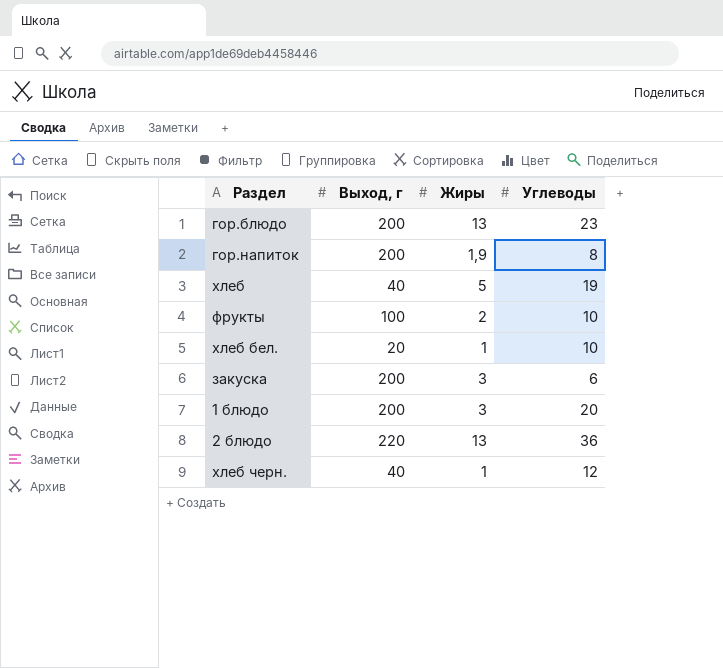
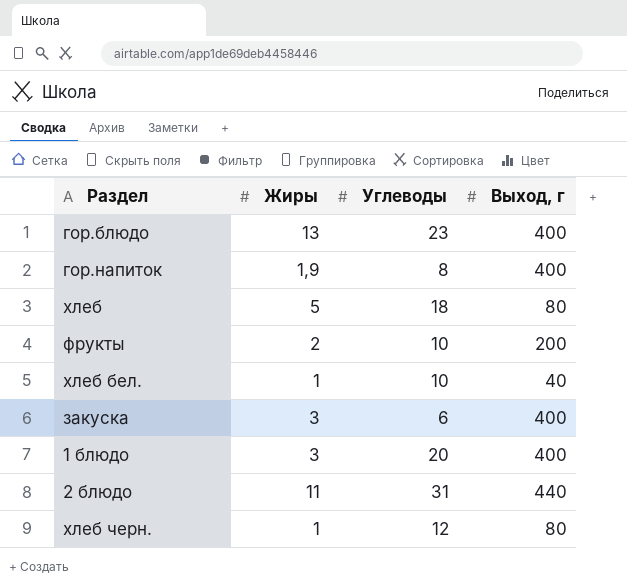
column Выход, г | position: 2 -> 4
гор.блюдо | Выход, г: 200 -> 400
гор.напиток | Выход, г: 200 -> 400
хлеб | Углеводы: 19 -> 18
хлеб | Выход, г: 40 -> 80
фрукты | Выход, г: 100 -> 200
хлеб бел. | Выход, г: 20 -> 40
закуска | Выход, г: 200 -> 400
1 блюдо | Выход, г: 200 -> 400
2 блюдо | Жиры: 13 -> 11
2 блюдо | Углеводы: 36 -> 31
2 блюдо | Выход, г: 220 -> 440
хлеб черн. | Выход, г: 40 -> 80

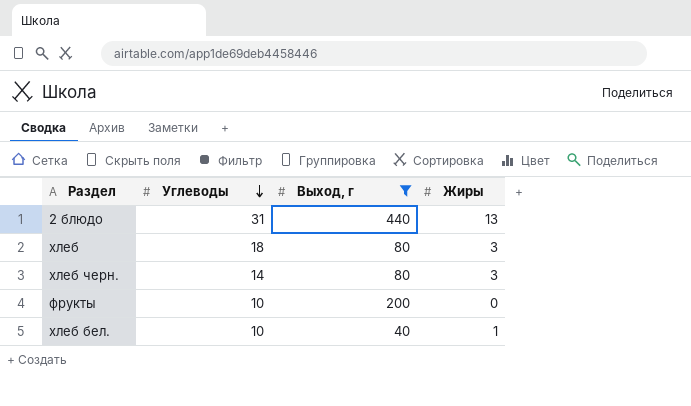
filter: none -> Выход, г != 400
row order: none -> Углеводы descending
column Жиры | position: 2 -> 4
2 блюдо | Жиры: 11 -> 13
хлеб | Жиры: 5 -> 3
хлеб черн. | Углеводы: 12 -> 14
хлеб черн. | Жиры: 1 -> 3
фрукты | Жиры: 2 -> 0

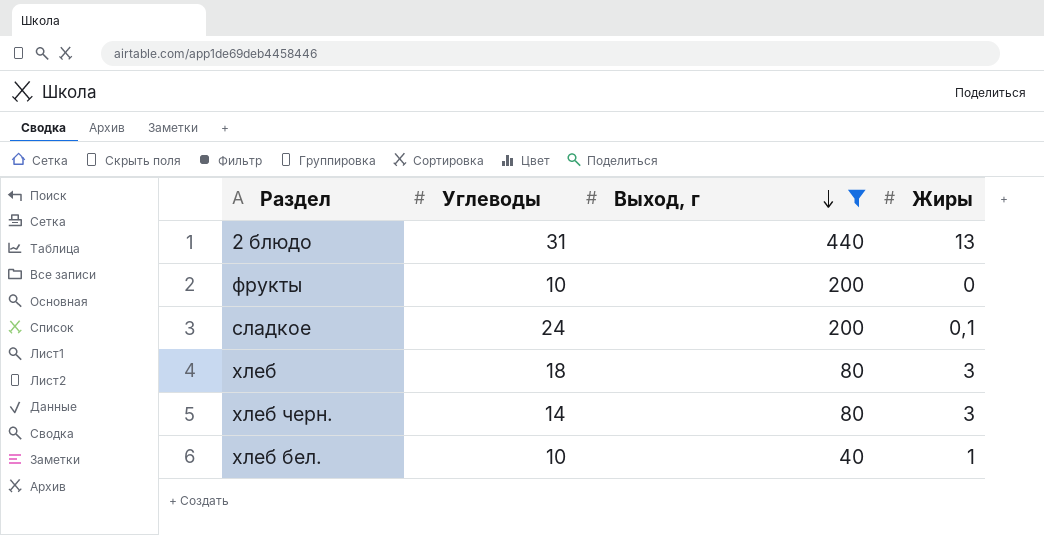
row order: Углеводы descending -> Выход, г descending
row сладкое: none -> 24 | 200 | 0,1

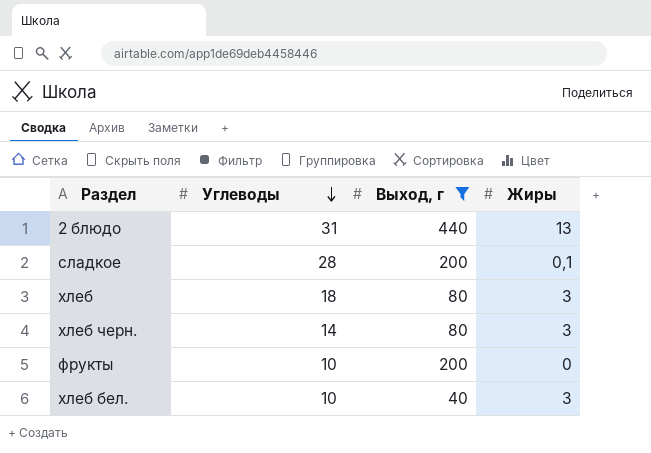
row order: Выход, г descending -> Углеводы descending
сладкое | Углеводы: 24 -> 28
хлеб бел. | Жиры: 1 -> 3

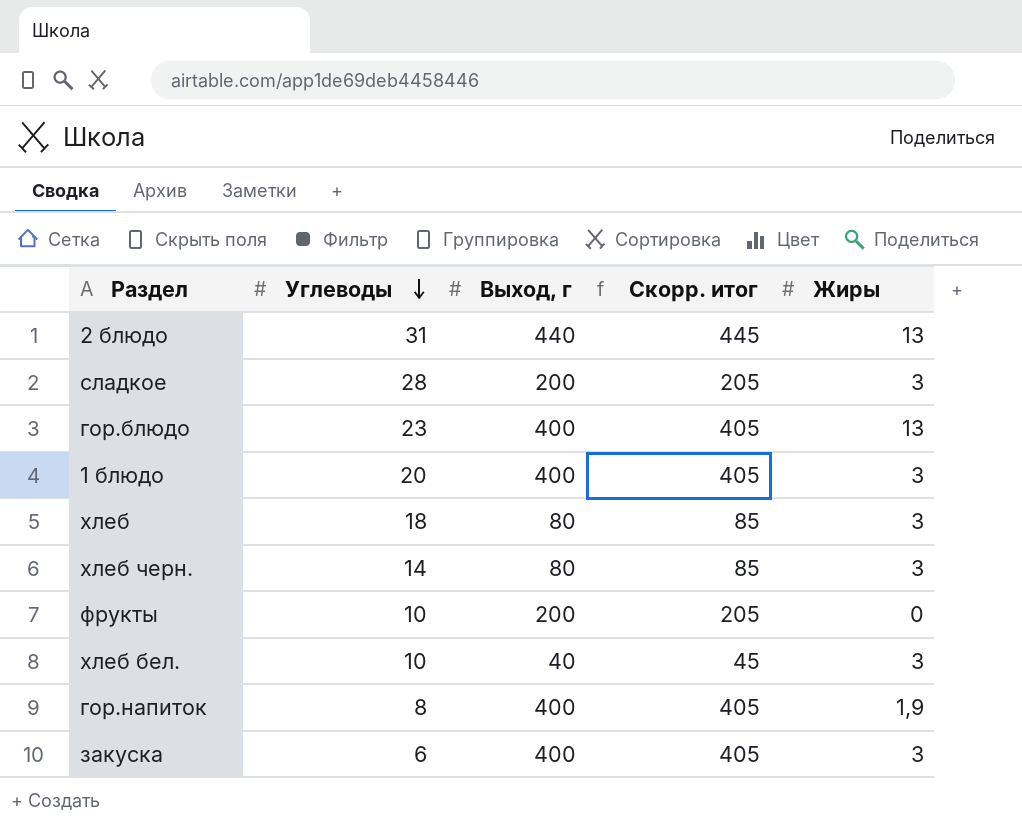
filter: Выход, г != 400 -> none
column Скорр. итог | formula: none -> [Выход, г] + 5
сладкое | Жиры: 0,1 -> 3

